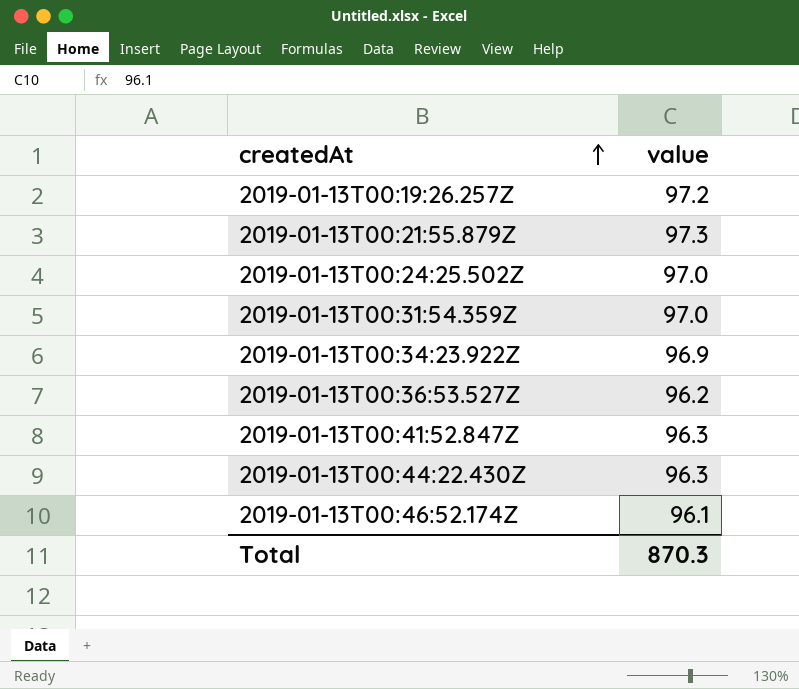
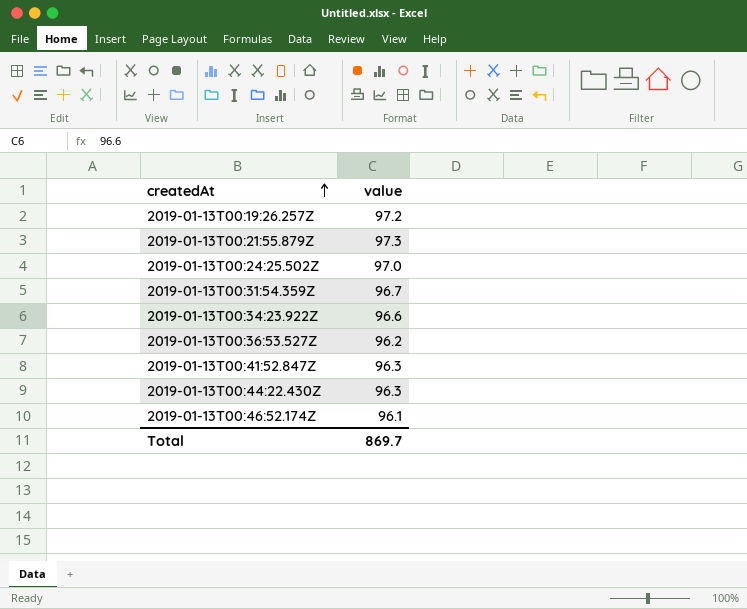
2019-01-13T00:31:54.359Z | value: 97.0 -> 96.7
2019-01-13T00:34:23.922Z | value: 96.9 -> 96.6
Total | value: 870.3 -> 869.7

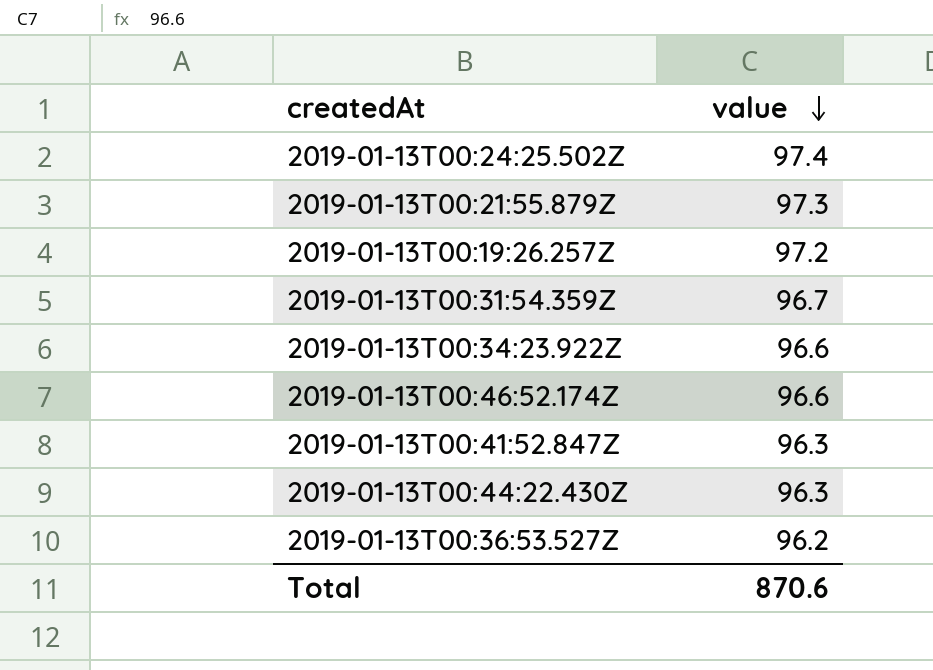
row order: createdAt ascending -> value descending
2019-01-13T00:24:25.502Z | value: 97.0 -> 97.4
2019-01-13T00:46:52.174Z | value: 96.1 -> 96.6
Total | value: 869.7 -> 870.6

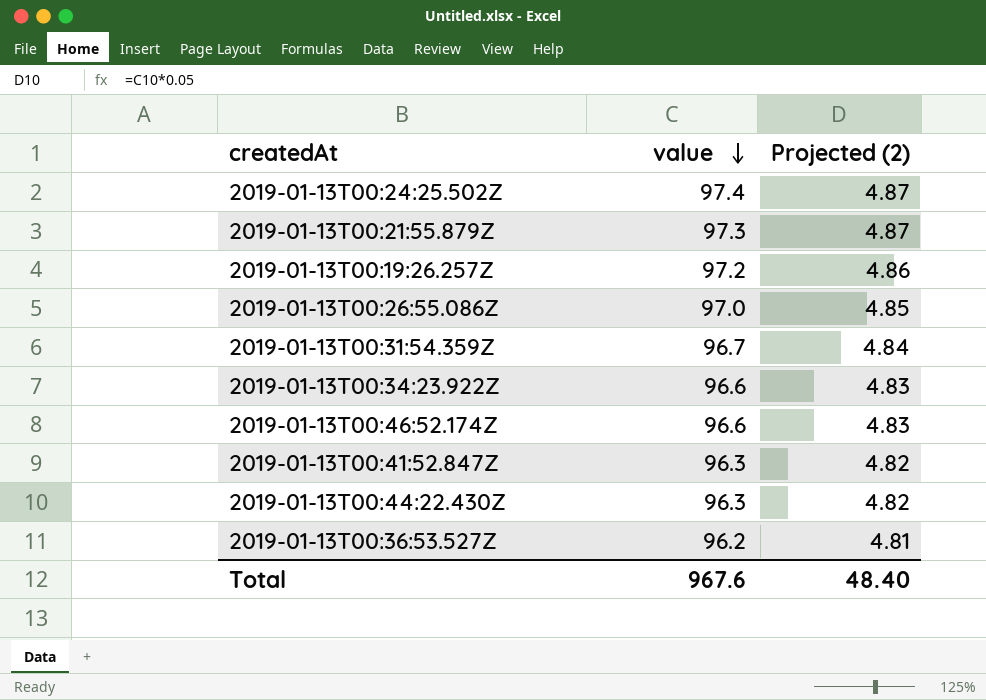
column Projected (2) | formula: none -> [value] * 0.05
row 2019-01-13T00:26:55.086Z: none -> 97.0 | 4.85
Total | value: 870.6 -> 967.6

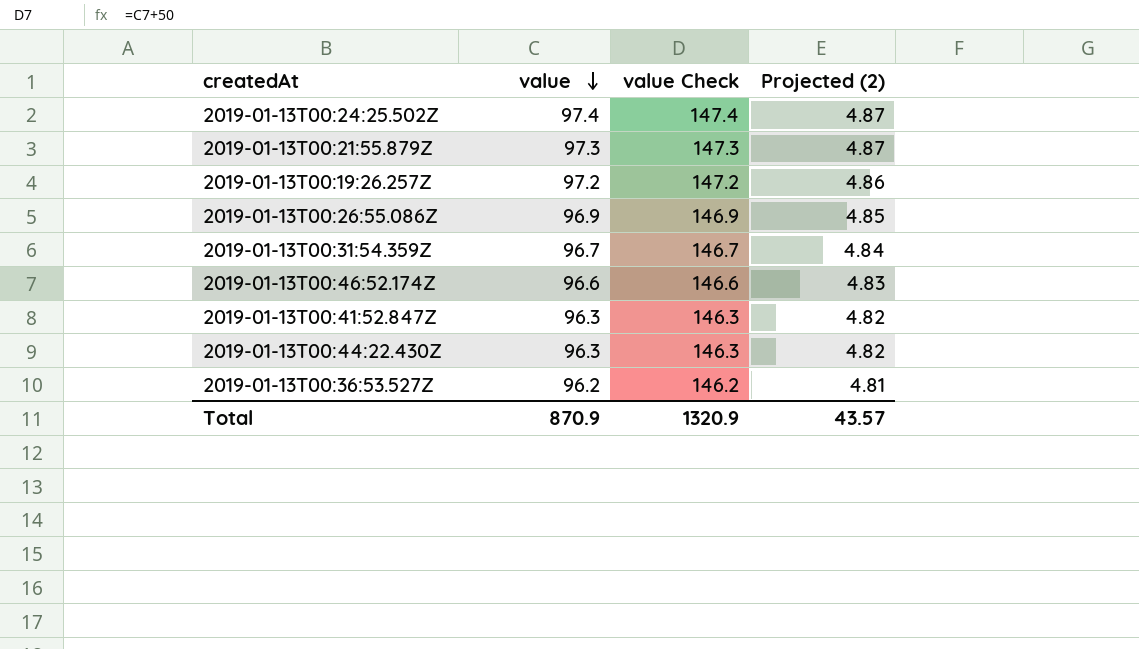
column value Check | formula: none -> [value] + 50
row 2019-01-13T00:34:23.922Z: 96.6 | 4.83 -> none
2019-01-13T00:26:55.086Z | value: 97.0 -> 96.9
Total | value: 967.6 -> 870.9
Total | Projected (2): 48.40 -> 43.57

